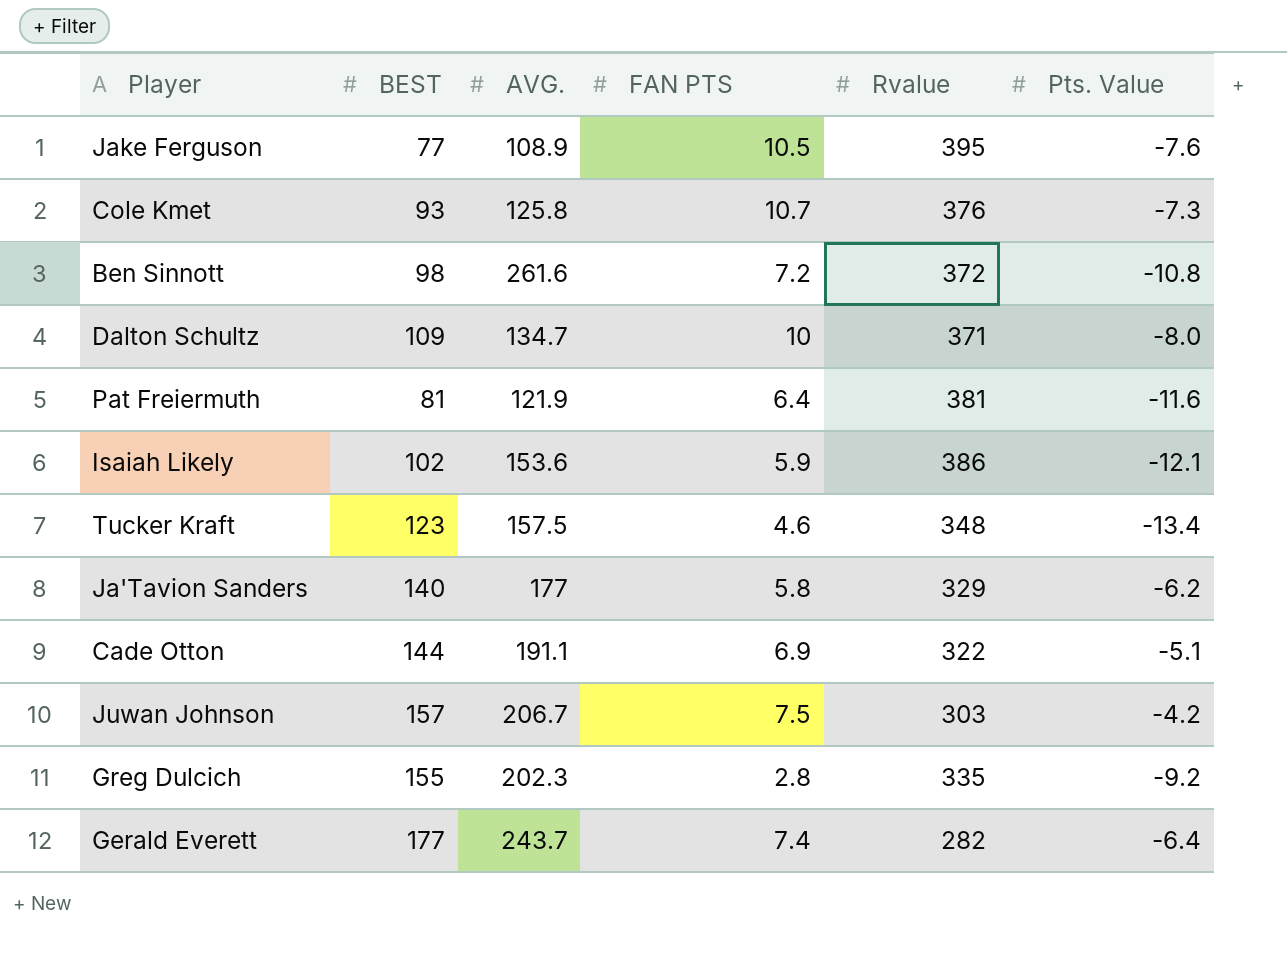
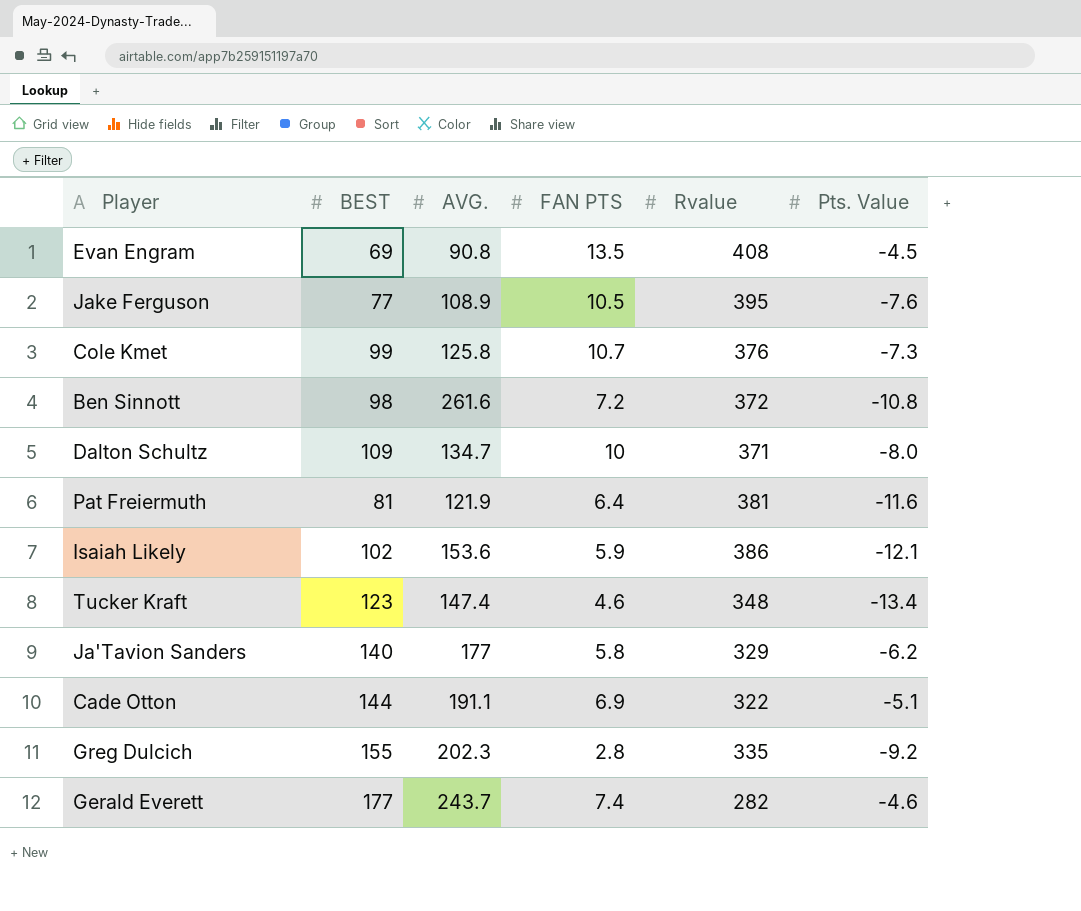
row Juwan Johnson: 157 | 206.7 | 7.5 | 303 | -4.2 -> none
row Evan Engram: none -> 69 | 90.8 | 13.5 | 408 | -4.5
Cole Kmet | BEST: 93 -> 99
Tucker Kraft | AVG.: 157.5 -> 147.4
Gerald Everett | Pts. Value: -6.4 -> -4.6

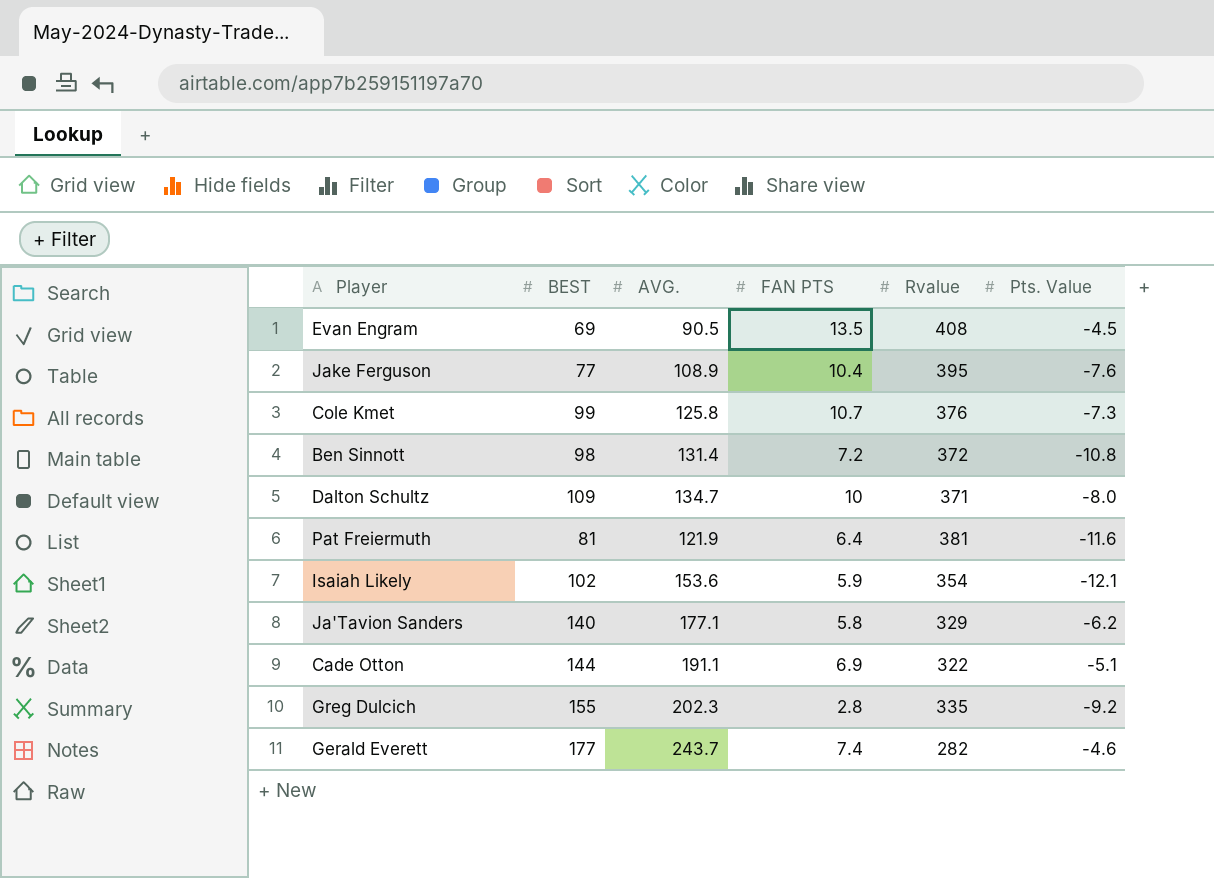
row Tucker Kraft: 123 | 147.4 | 4.6 | 348 | -13.4 -> none
Evan Engram | AVG.: 90.8 -> 90.5
Jake Ferguson | FAN PTS: 10.5 -> 10.4
Ben Sinnott | AVG.: 261.6 -> 131.4
Isaiah Likely | Rvalue: 386 -> 354
Ja'Tavion Sanders | AVG.: 177 -> 177.1

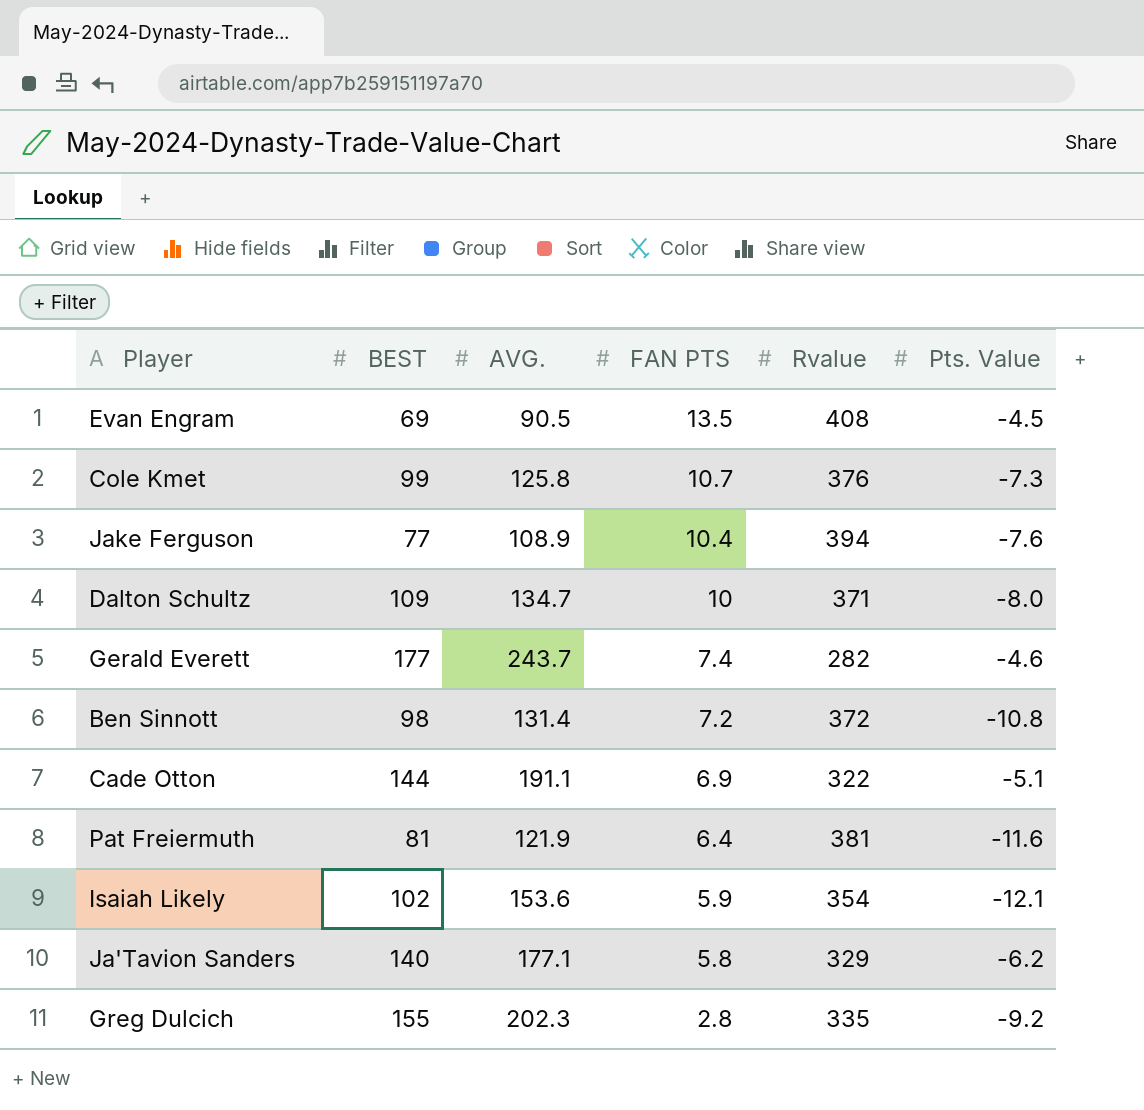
row order: none -> FAN PTS descending
Jake Ferguson | Rvalue: 395 -> 394

